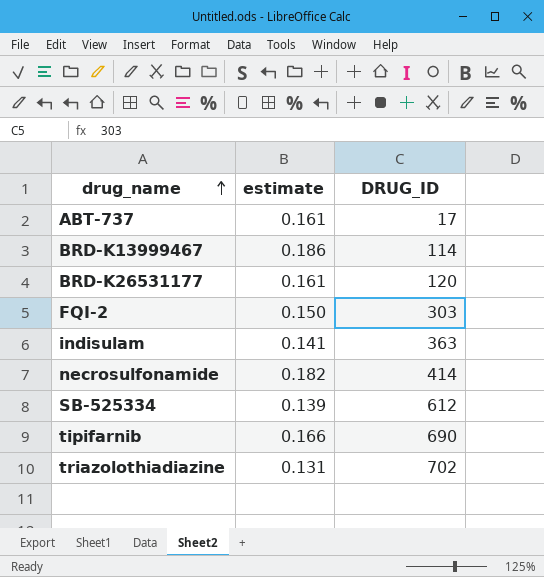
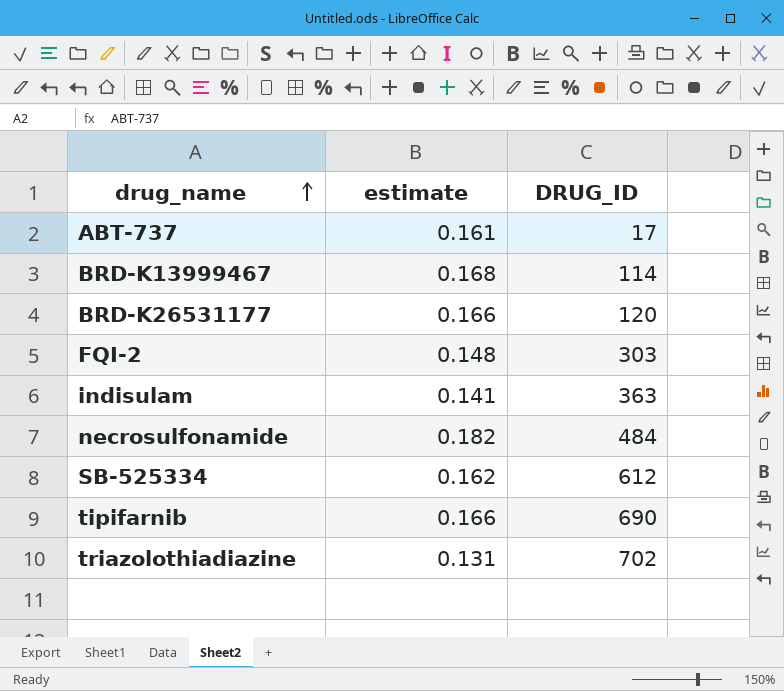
BRD-K13999467 | estimate: 0.186 -> 0.168
BRD-K26531177 | estimate: 0.161 -> 0.166
FQI-2 | estimate: 0.150 -> 0.148
necrosulfonamide | DRUG_ID: 414 -> 484
SB-525334 | estimate: 0.139 -> 0.162

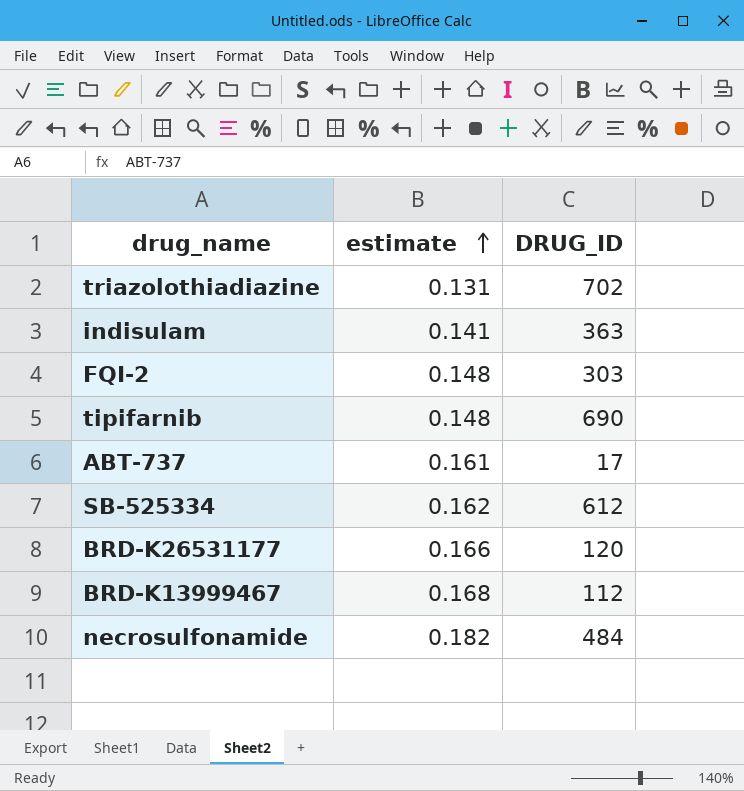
row order: drug_name ascending -> estimate ascending
tipifarnib | estimate: 0.166 -> 0.148
BRD-K13999467 | DRUG_ID: 114 -> 112

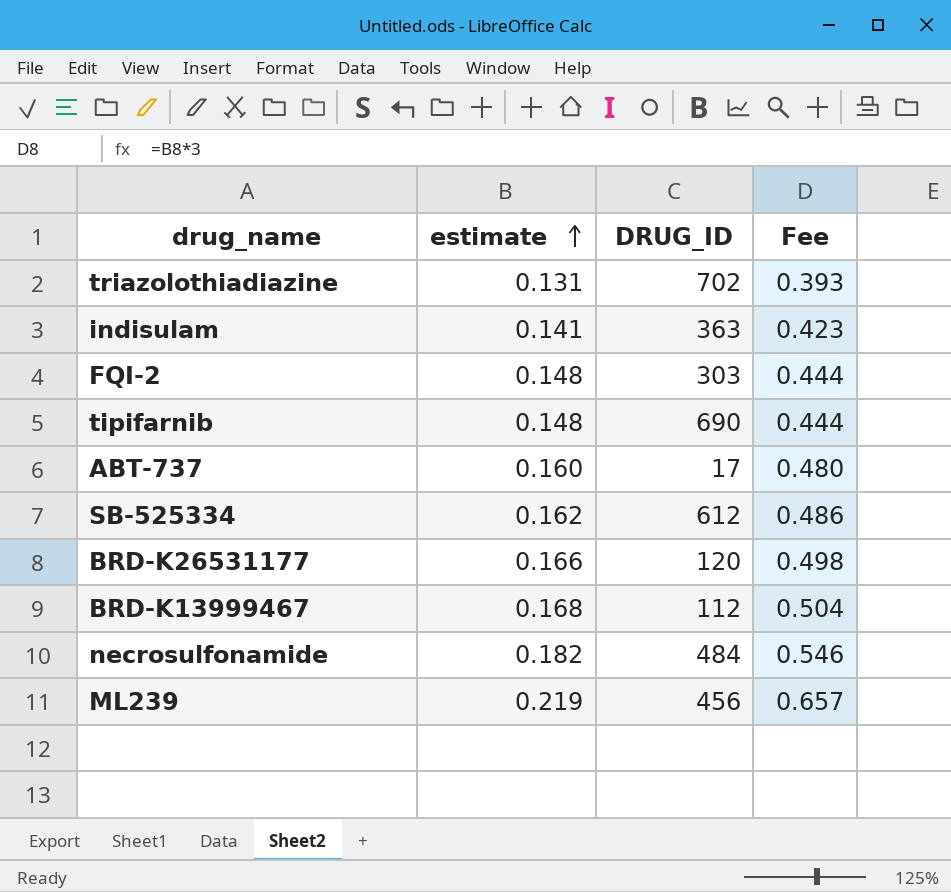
column Fee | formula: none -> [estimate] * 3
ABT-737 | estimate: 0.161 -> 0.160
row ML239: none -> 0.219 | 456 | 0.657

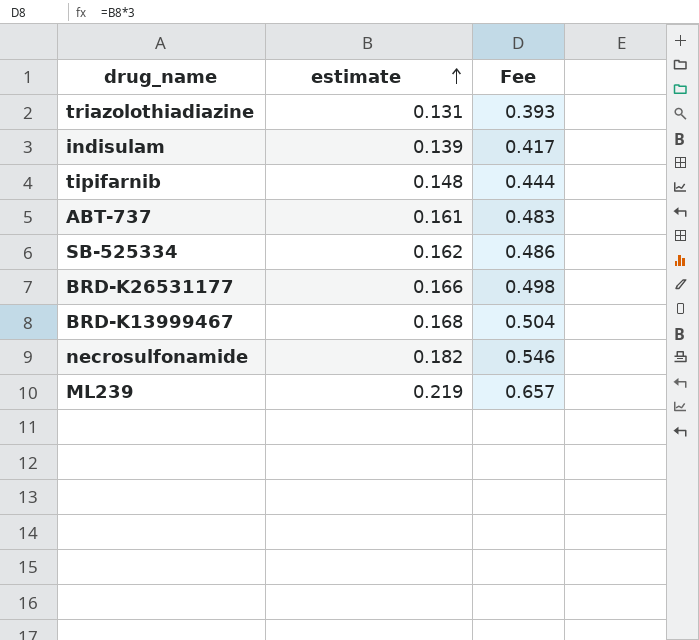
column DRUG_ID | position: 3 -> none
row FQI-2: 0.148 | 303 | 0.444 -> none
indisulam | estimate: 0.141 -> 0.139
indisulam | Fee: 0.423 -> 0.417
ABT-737 | estimate: 0.160 -> 0.161
ABT-737 | Fee: 0.480 -> 0.483

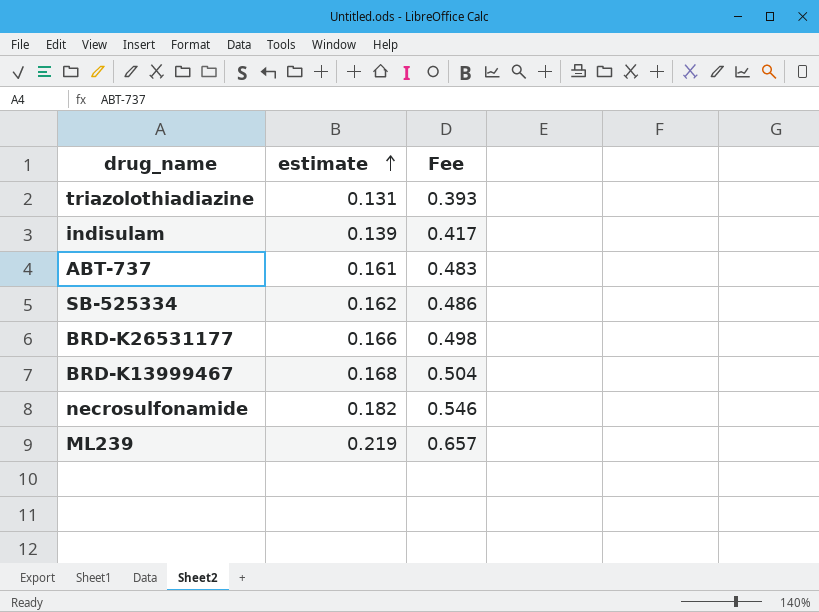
row tipifarnib: 0.148 | 0.444 -> none

